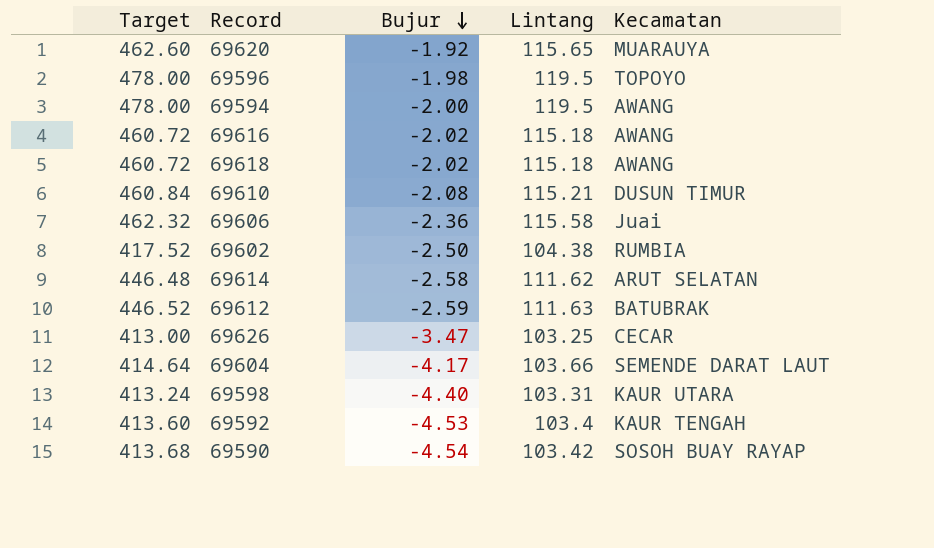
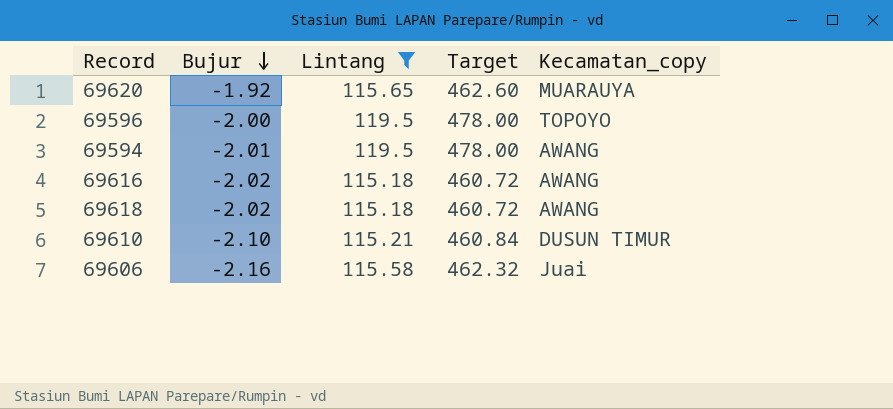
filter: none -> Lintang >= 115.18
column Target | position: 1 -> 4
column name: Kecamatan -> Kecamatan_copy
69596 | Bujur: -1.98 -> -2.00
69594 | Bujur: -2.00 -> -2.01
69610 | Bujur: -2.08 -> -2.10
69606 | Bujur: -2.36 -> -2.16

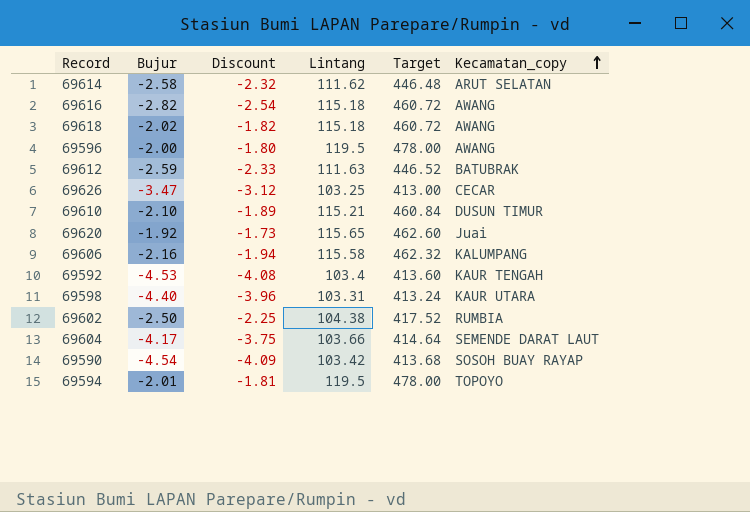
filter: Lintang >= 115.18 -> none
row order: Bujur descending -> Kecamatan_copy ascending
column Discount | formula: none -> [Bujur] * 0.9
69616 | Bujur: -2.02 -> -2.82
69596 | Kecamatan_copy: TOPOYO -> AWANG
69620 | Kecamatan_copy: MUARAUYA -> Juai
69606 | Kecamatan_copy: Juai -> KALUMPANG
69594 | Kecamatan_copy: AWANG -> TOPOYO

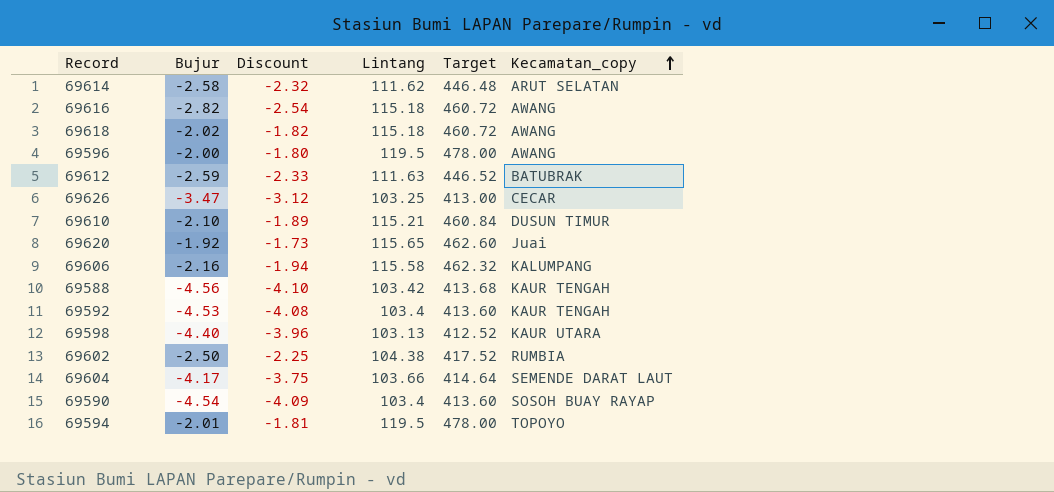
row 69588: none -> -4.56 | -4.10 | 103.42 | 413.68 | KAUR TENGAH
69598 | Lintang: 103.31 -> 103.13
69598 | Target: 413.24 -> 412.52
69590 | Lintang: 103.42 -> 103.4
69590 | Target: 413.68 -> 413.60

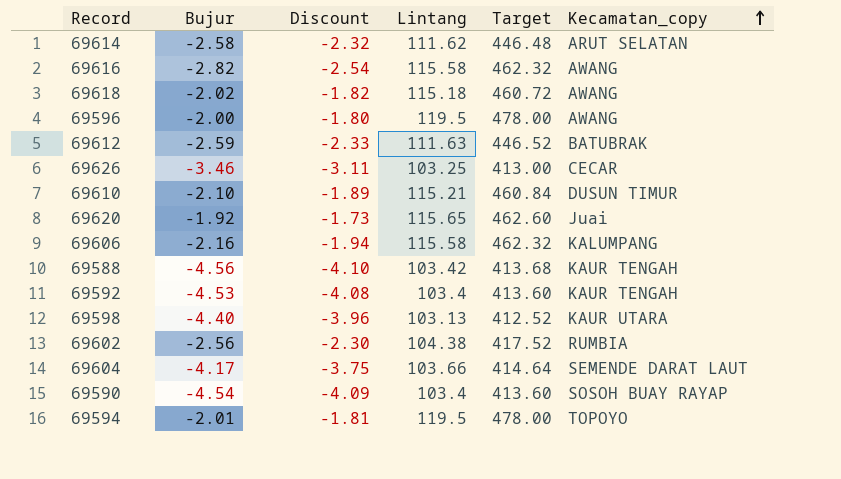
69616 | Lintang: 115.18 -> 115.58
69616 | Target: 460.72 -> 462.32
69626 | Bujur: -3.47 -> -3.46
69626 | Discount: -3.12 -> -3.11
69602 | Bujur: -2.50 -> -2.56
69602 | Discount: -2.25 -> -2.30

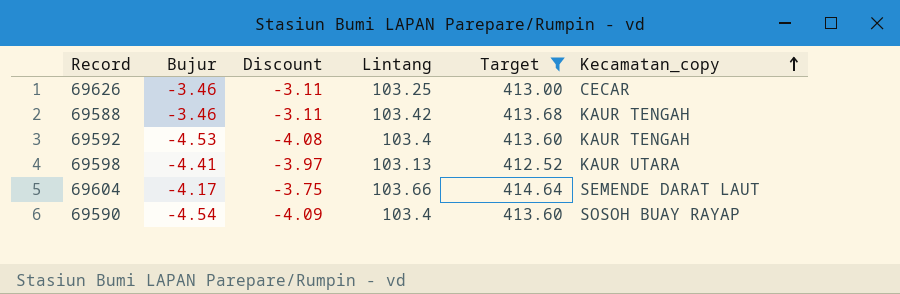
filter: none -> Target <= 414.64
69588 | Bujur: -4.56 -> -3.46
69588 | Discount: -4.10 -> -3.11
69598 | Bujur: -4.40 -> -4.41
69598 | Discount: -3.96 -> -3.97

